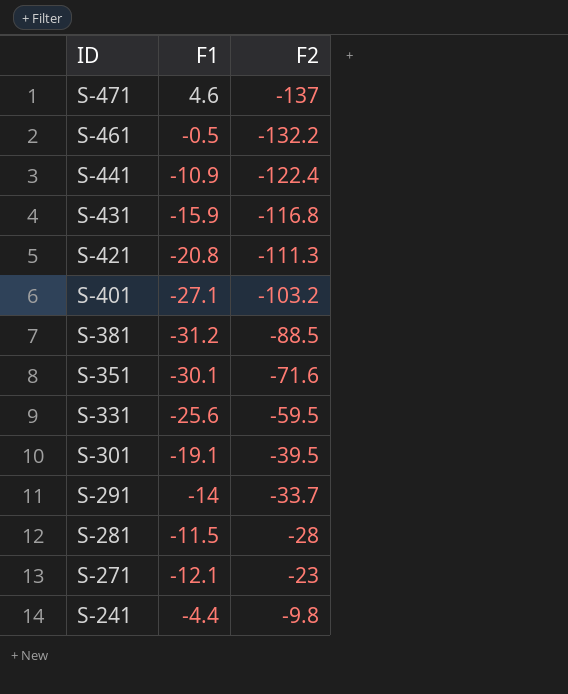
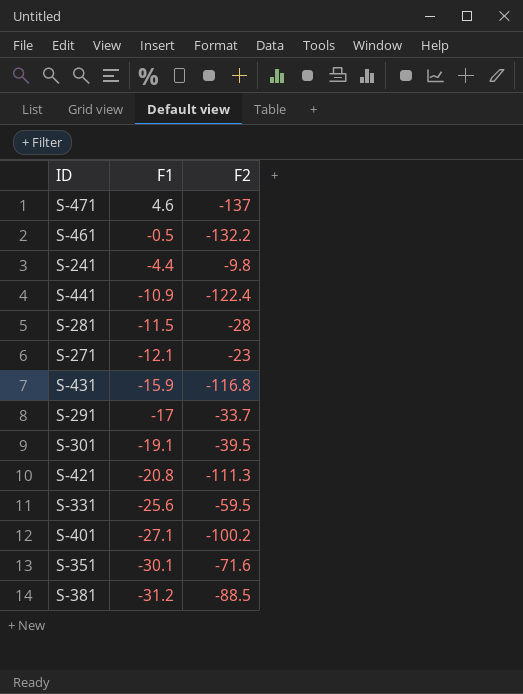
row order: ID descending -> F1 descending
S-291 | F1: -14 -> -17
S-401 | F2: -103.2 -> -100.2

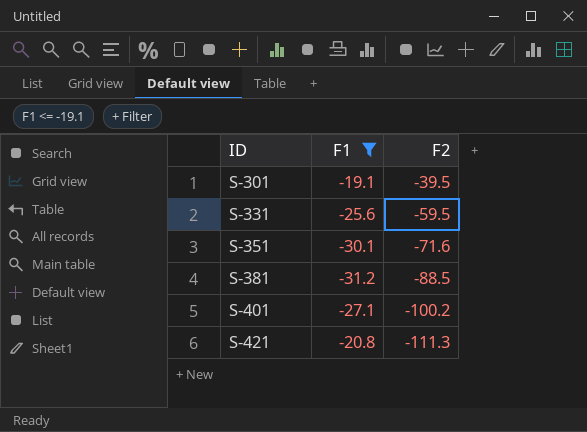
filter: none -> F1 <= -19.1
row order: F1 descending -> ID ascending

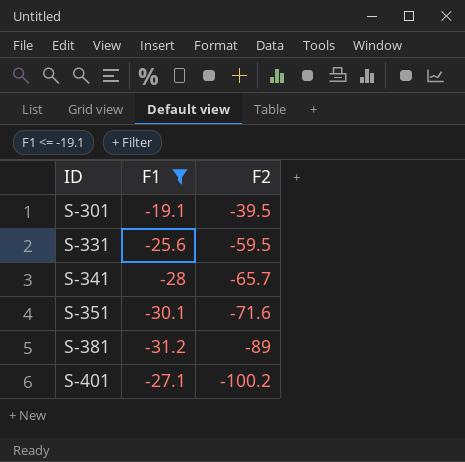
row S-421: -20.8 | -111.3 -> none
row S-341: none -> -28 | -65.7
S-381 | F2: -88.5 -> -89

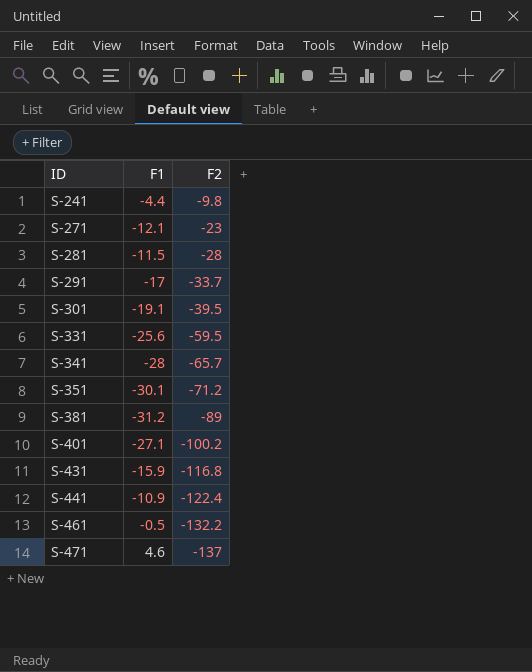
filter: F1 <= -19.1 -> none
S-351 | F2: -71.6 -> -71.2

